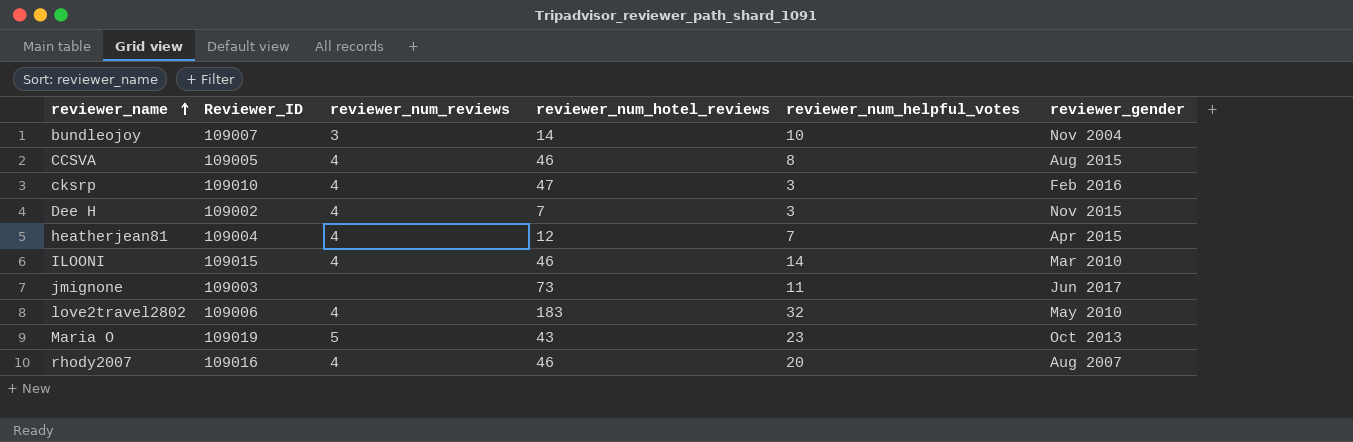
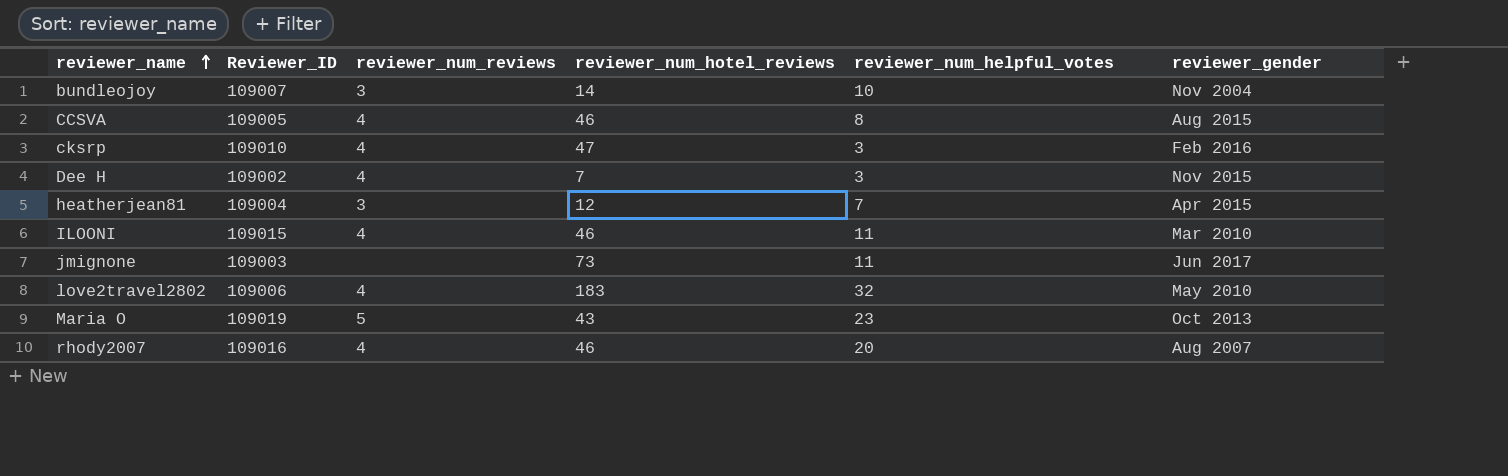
heatherjean81 | reviewer_num_reviews: 4 -> 3
ILOONI | reviewer_num_helpful_votes: 14 -> 11

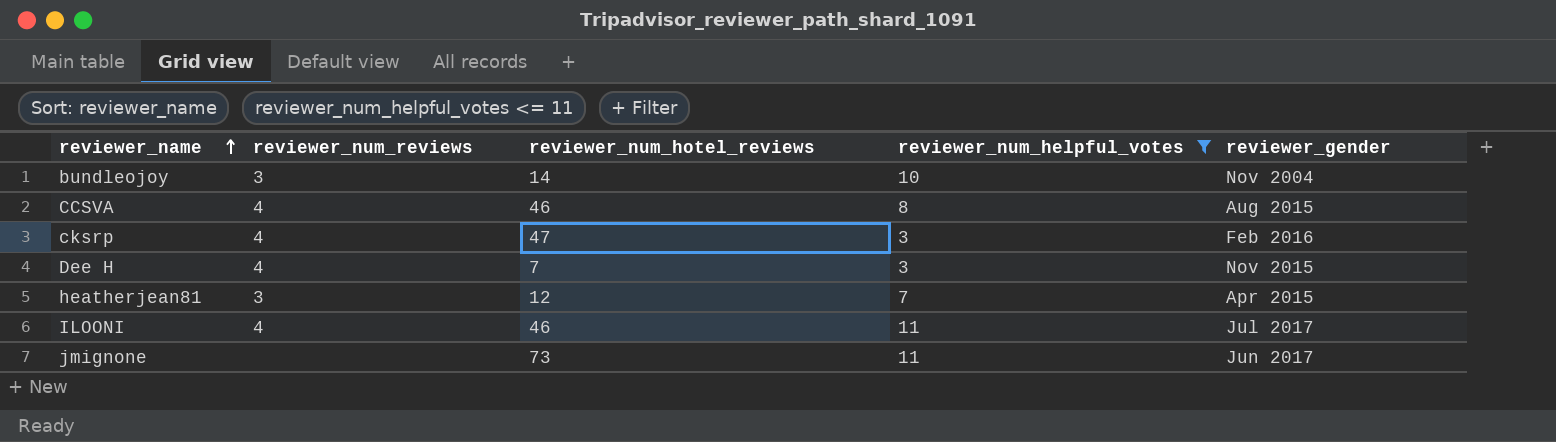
filter: none -> reviewer_num_helpful_votes <= 11
column Reviewer_ID | position: 2 -> none
ILOONI | reviewer_gender: Mar 2010 -> Jul 2017

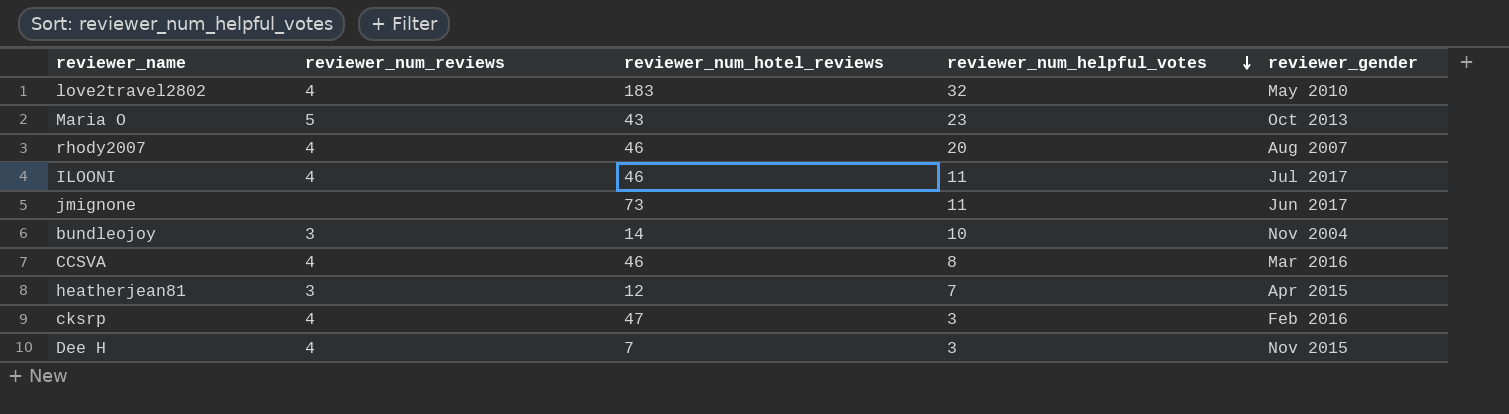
filter: reviewer_num_helpful_votes <= 11 -> none
row order: reviewer_name ascending -> reviewer_num_helpful_votes descending
CCSVA | reviewer_gender: Aug 2015 -> Mar 2016

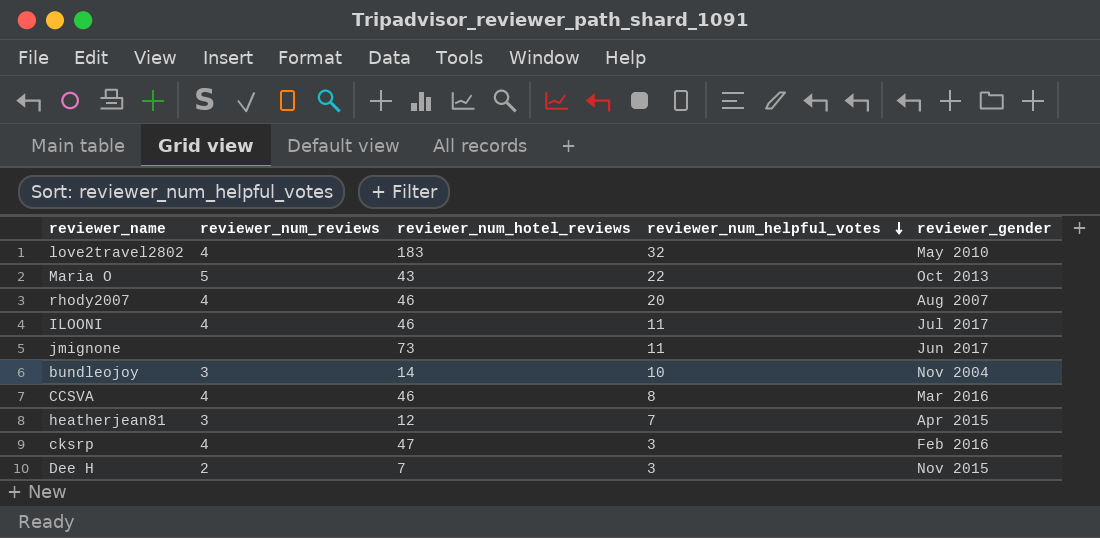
Maria O | reviewer_num_helpful_votes: 23 -> 22
Dee H | reviewer_num_reviews: 4 -> 2

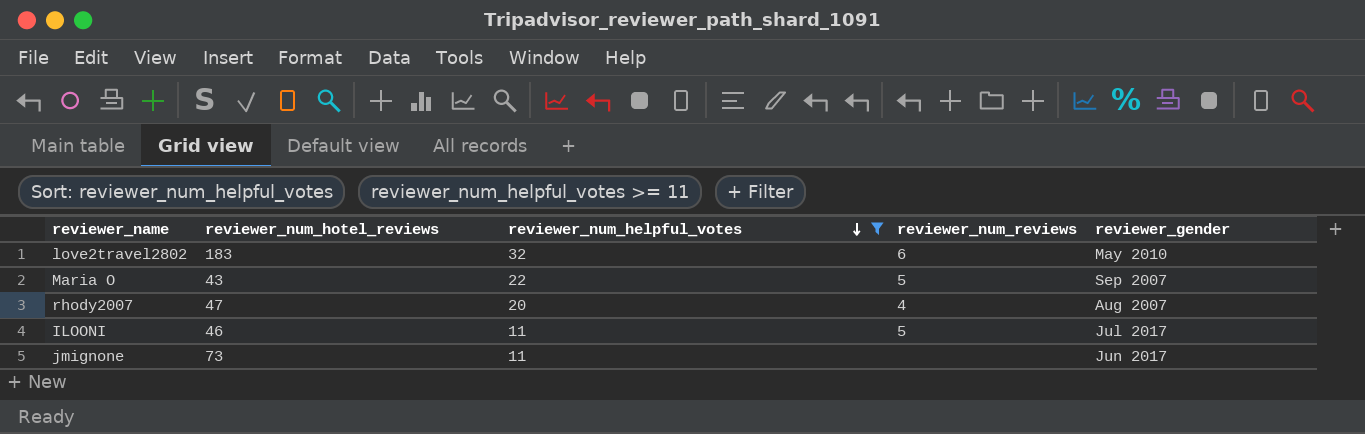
filter: none -> reviewer_num_helpful_votes >= 11
column reviewer_num_reviews | position: 2 -> 4
love2travel2802 | reviewer_num_reviews: 4 -> 6
Maria O | reviewer_gender: Oct 2013 -> Sep 2007
rhody2007 | reviewer_num_hotel_reviews: 46 -> 47
ILOONI | reviewer_num_reviews: 4 -> 5

